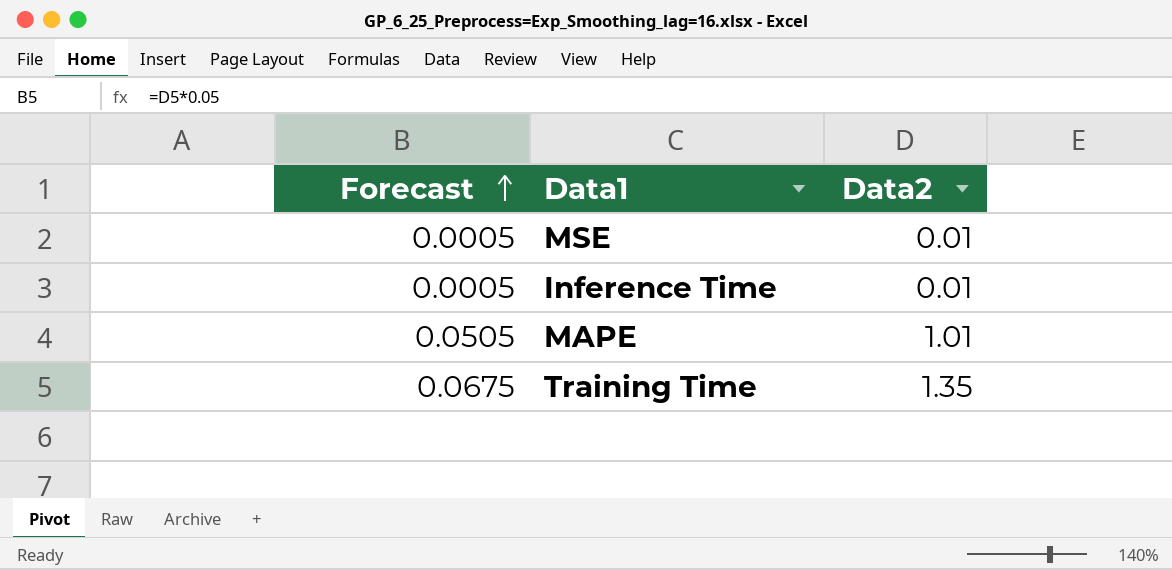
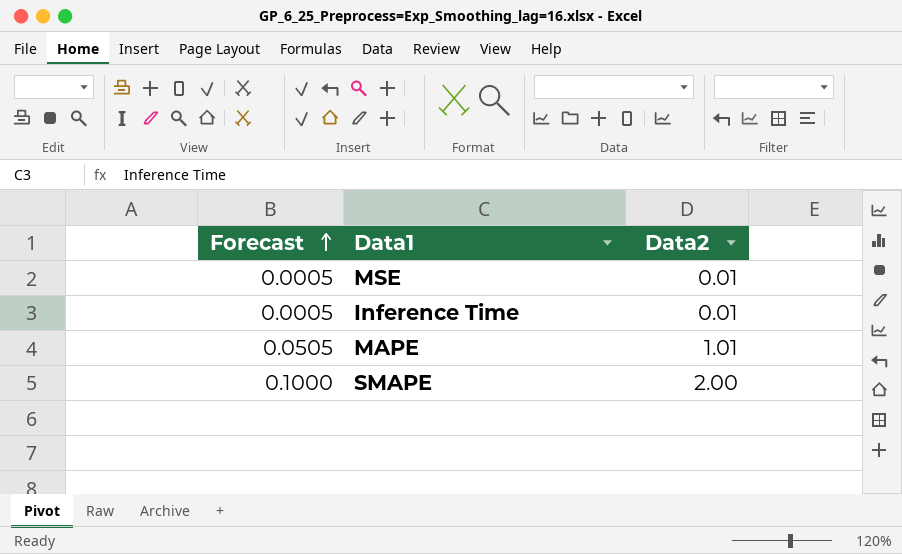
row Training Time: 0.0675 | 1.35 -> none
row SMAPE: none -> 0.1000 | 2.00

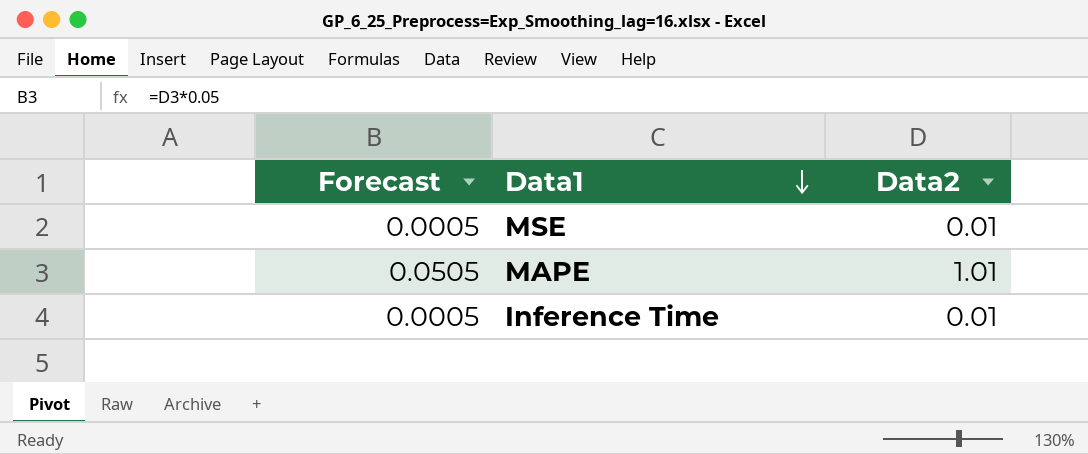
row order: Forecast ascending -> Data1 descending
row SMAPE: 0.1000 | 2.00 -> none

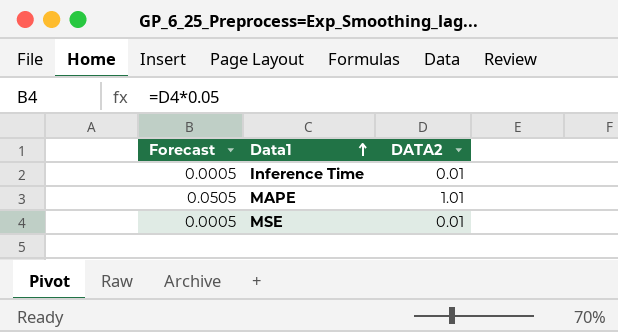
row order: Data1 descending -> Data1 ascending
column name: Data2 -> DATA2

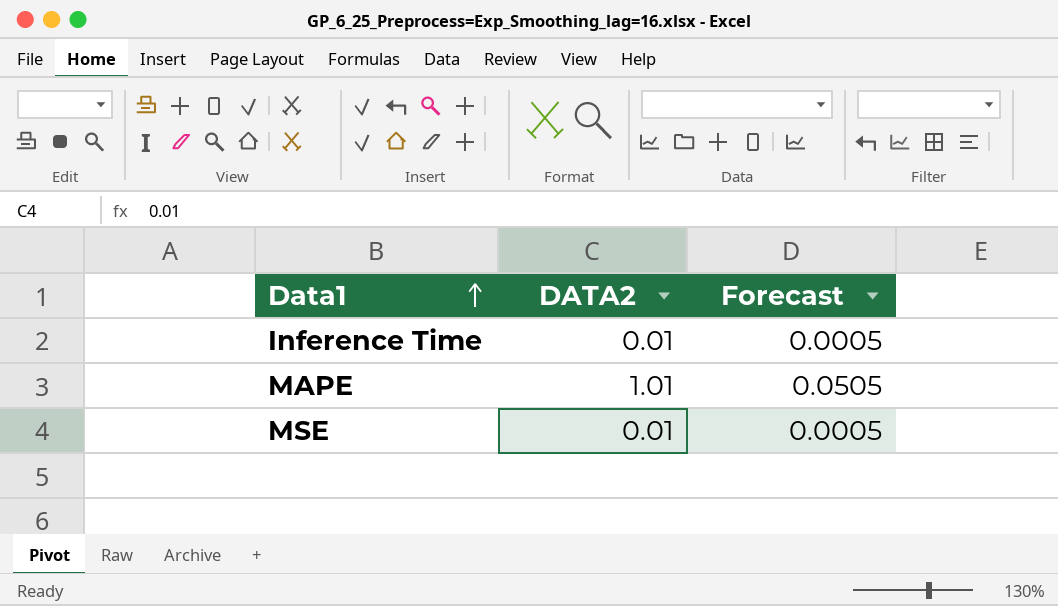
column Forecast | position: 1 -> 3

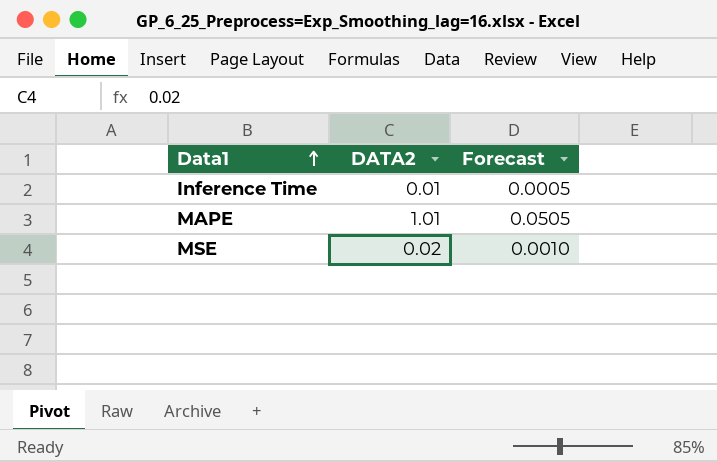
MSE | DATA2: 0.01 -> 0.02
MSE | Forecast: 0.0005 -> 0.0010

